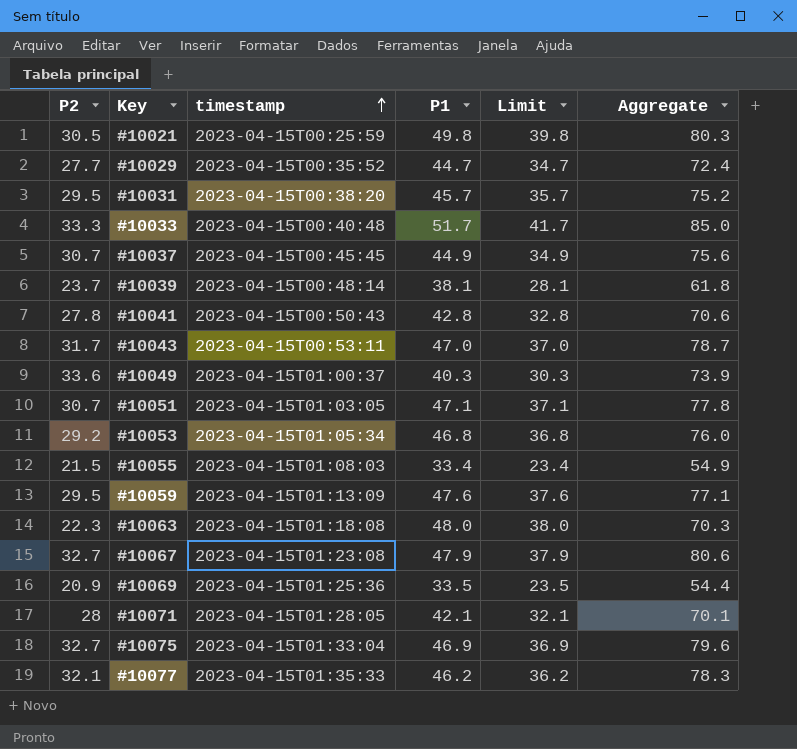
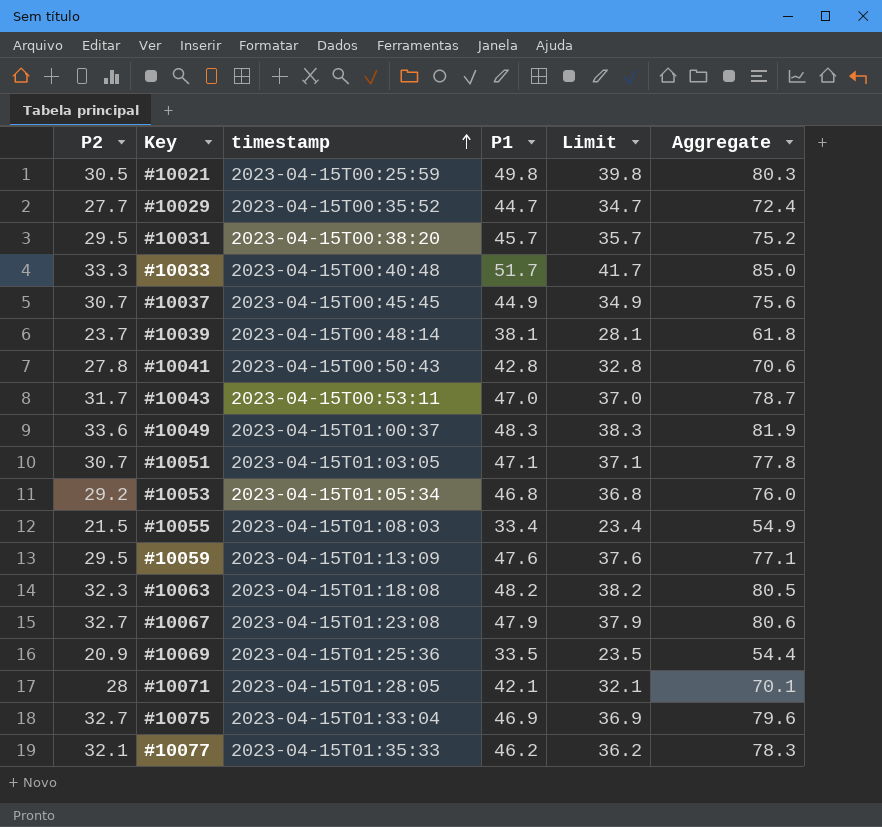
#10049 | P1: 40.3 -> 48.3
#10049 | Limit: 30.3 -> 38.3
#10049 | Aggregate: 73.9 -> 81.9
#10063 | P2: 22.3 -> 32.3
#10063 | P1: 48.0 -> 48.2
#10063 | Limit: 38.0 -> 38.2
#10063 | Aggregate: 70.3 -> 80.5

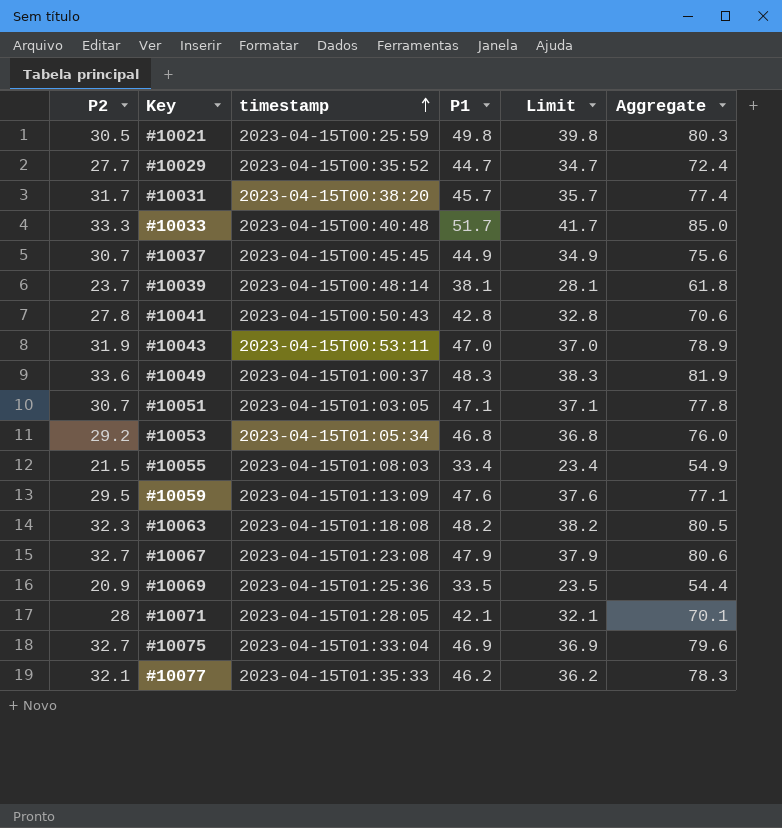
#10031 | P2: 29.5 -> 31.7
#10031 | Aggregate: 75.2 -> 77.4
#10043 | P2: 31.7 -> 31.9
#10043 | Aggregate: 78.7 -> 78.9

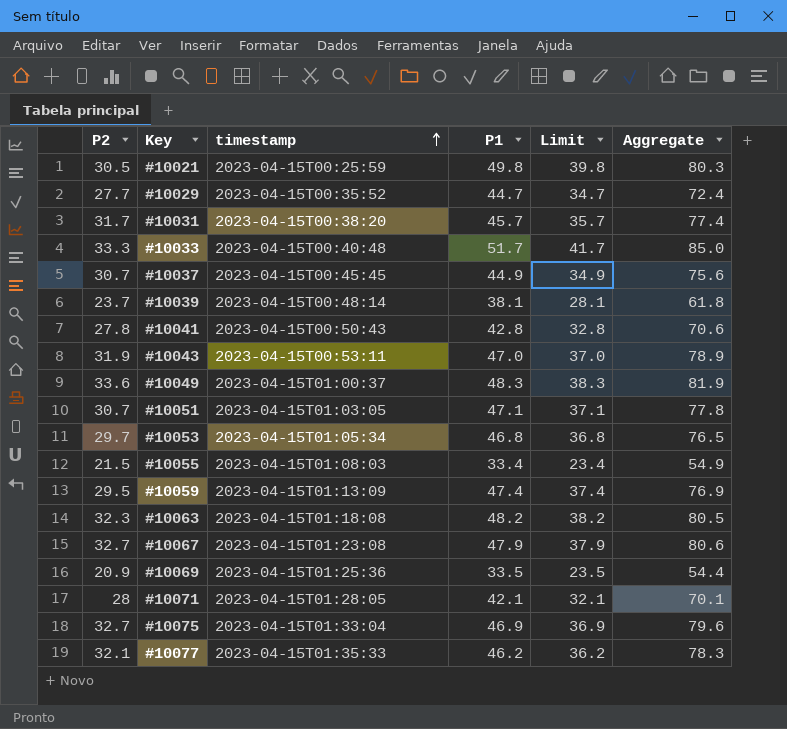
#10053 | P2: 29.2 -> 29.7
#10053 | Aggregate: 76.0 -> 76.5
#10059 | P1: 47.6 -> 47.4
#10059 | Limit: 37.6 -> 37.4
#10059 | Aggregate: 77.1 -> 76.9

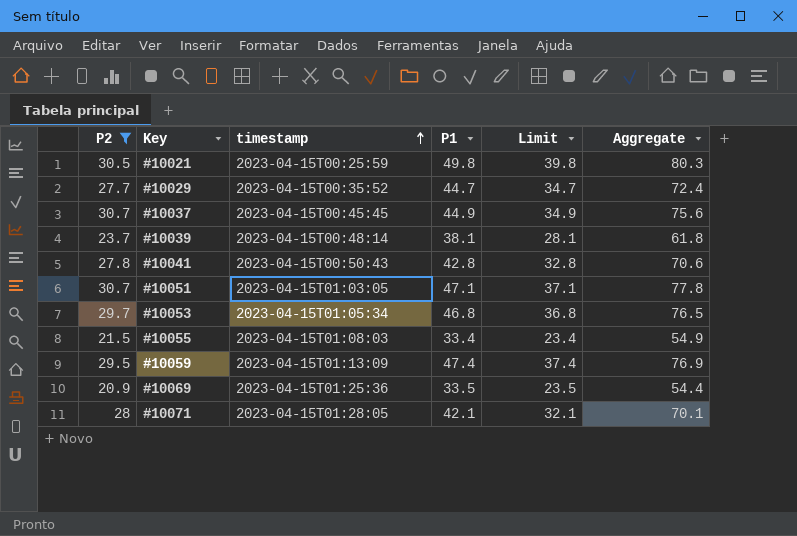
filter: none -> P2 <= 30.7

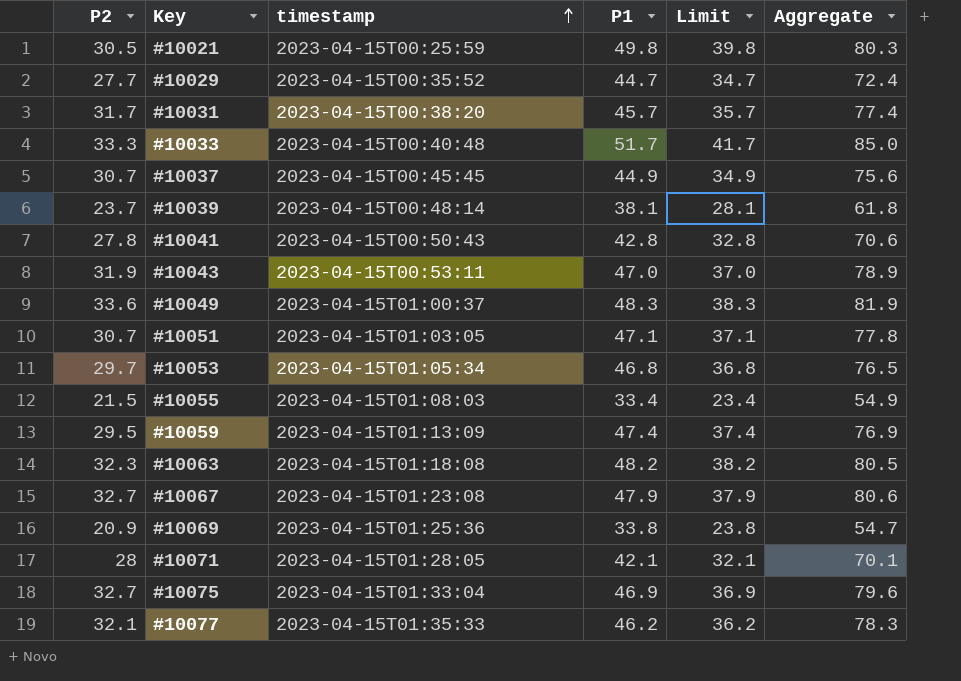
filter: P2 <= 30.7 -> none
#10069 | P1: 33.5 -> 33.8
#10069 | Limit: 23.5 -> 23.8
#10069 | Aggregate: 54.4 -> 54.7

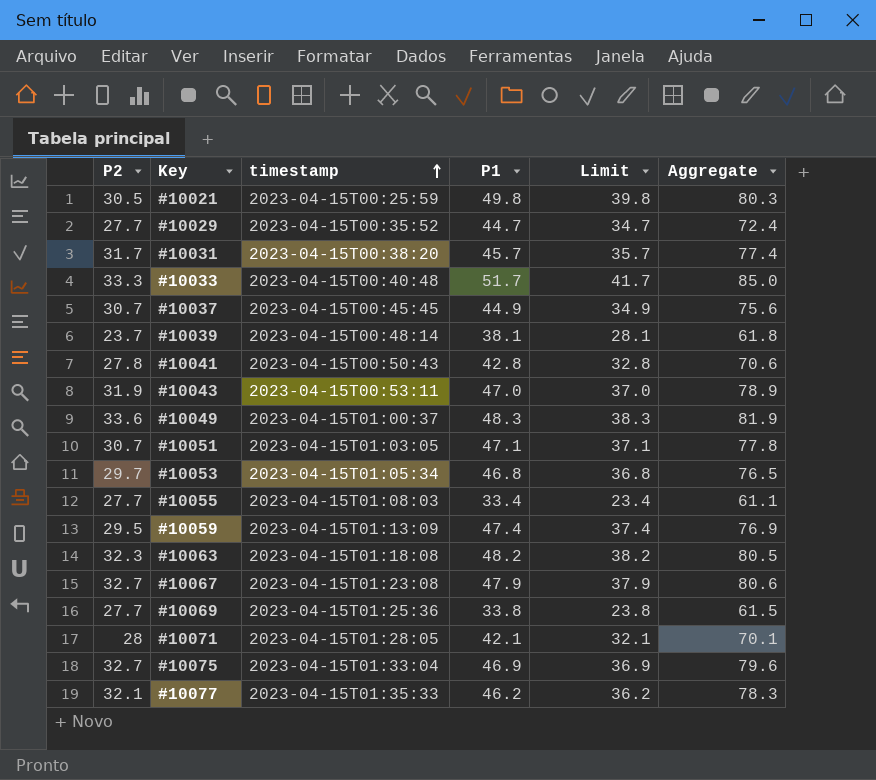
#10055 | P2: 21.5 -> 27.7
#10055 | Aggregate: 54.9 -> 61.1
#10069 | P2: 20.9 -> 27.7
#10069 | Aggregate: 54.7 -> 61.5

